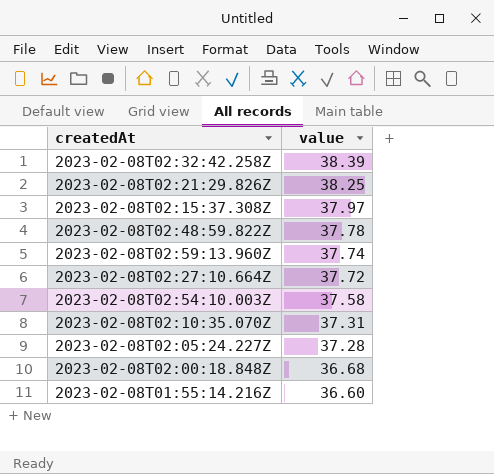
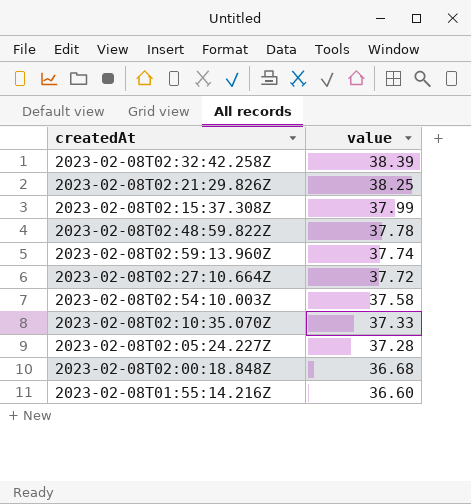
2023-02-08T02:15:37.308Z | value: 37.97 -> 37.99
2023-02-08T02:10:35.070Z | value: 37.31 -> 37.33

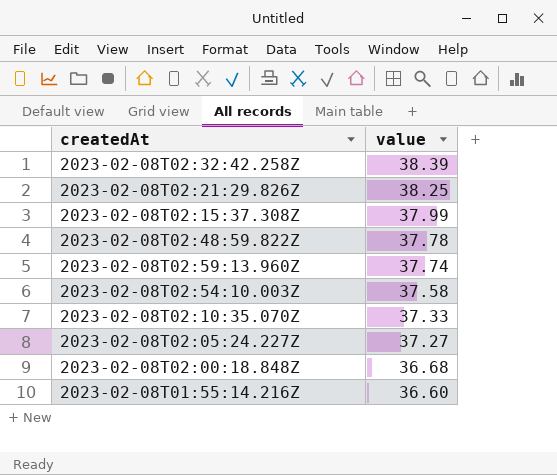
row 2023-02-08T02:27:10.664Z: 37.72 -> none
2023-02-08T02:05:24.227Z | value: 37.28 -> 37.27

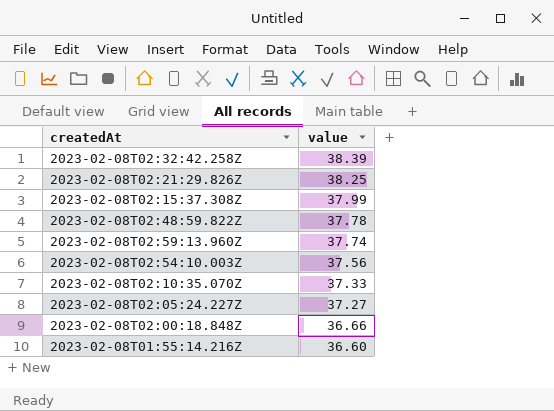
2023-02-08T02:54:10.003Z | value: 37.58 -> 37.56
2023-02-08T02:00:18.848Z | value: 36.68 -> 36.66

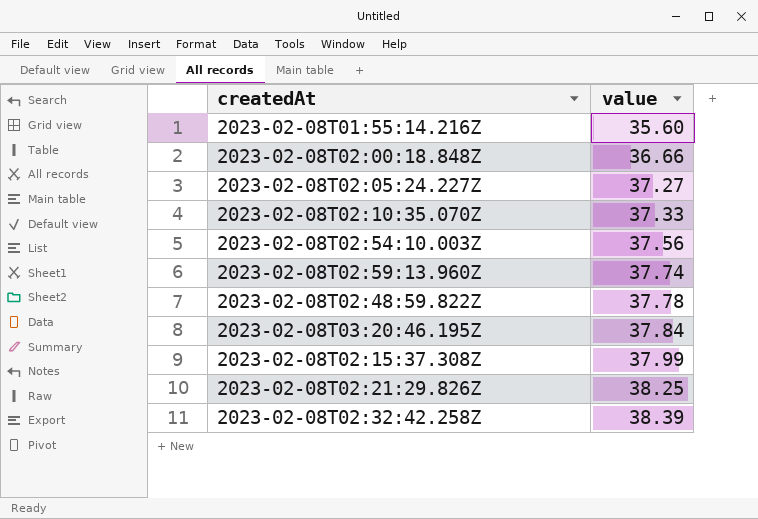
row order: value descending -> value ascending
2023-02-08T01:55:14.216Z | value: 36.60 -> 35.60
row 2023-02-08T03:20:46.195Z: none -> 37.84

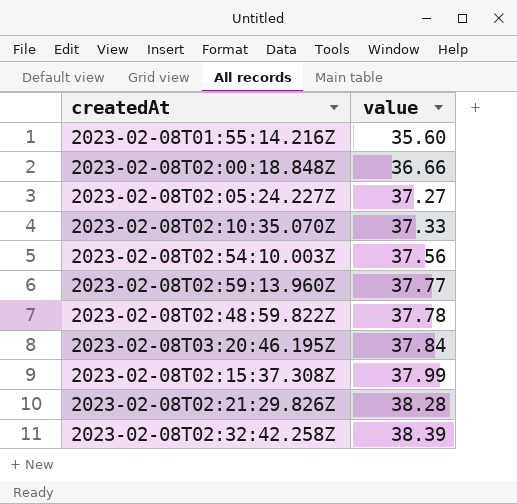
2023-02-08T02:59:13.960Z | value: 37.74 -> 37.77
2023-02-08T02:21:29.826Z | value: 38.25 -> 38.28

